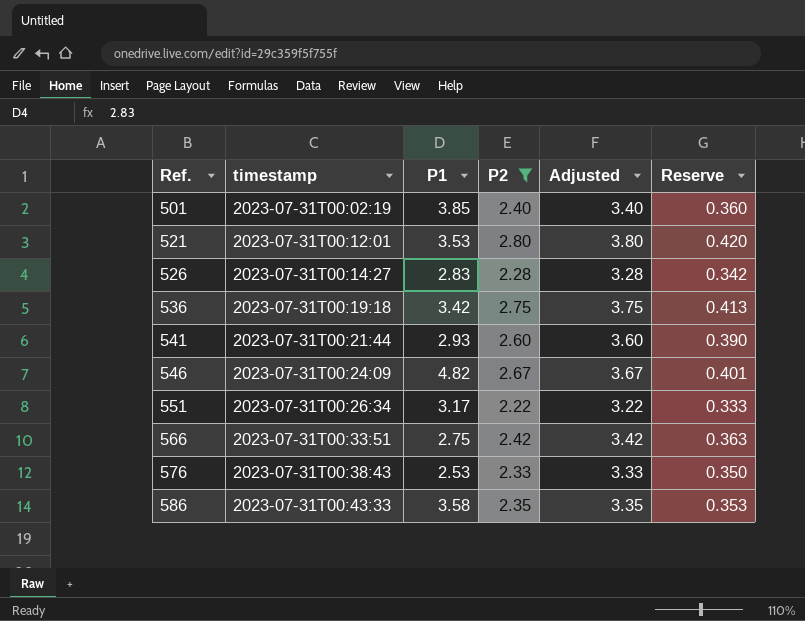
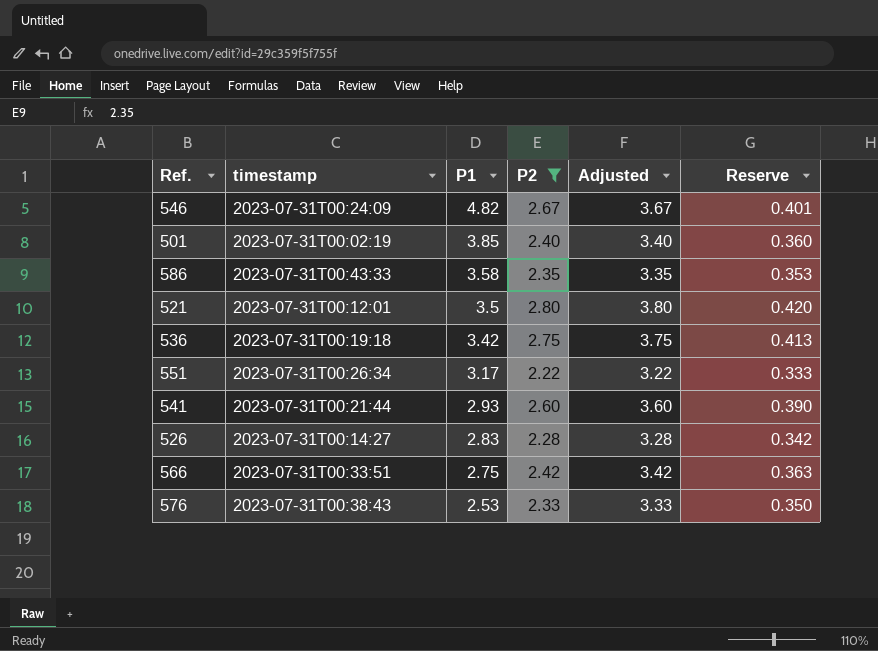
row order: Ref. ascending -> P1 descending
521 | P1: 3.53 -> 3.5

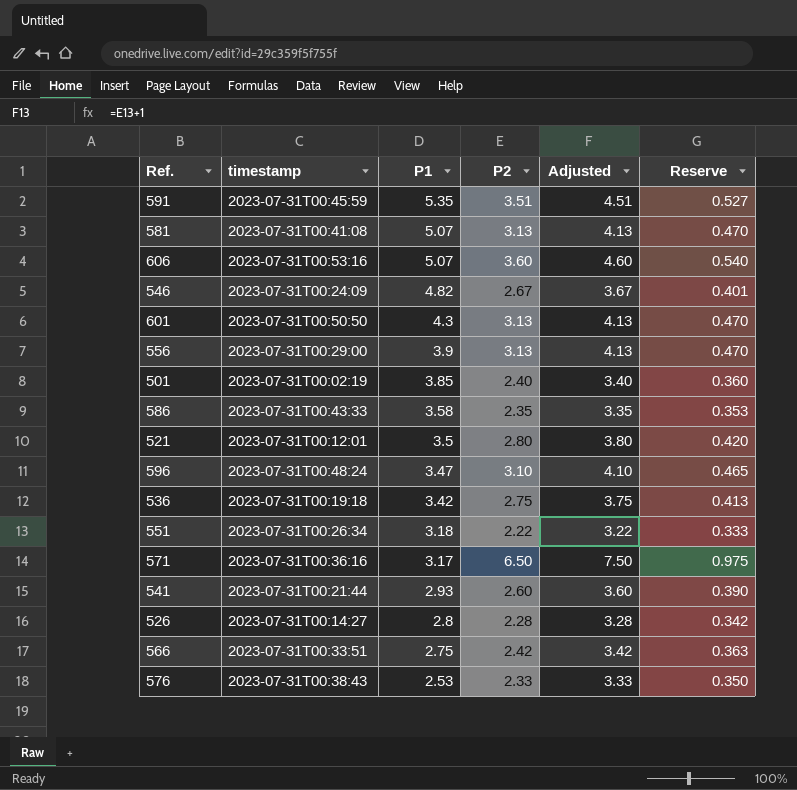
filter: P2 <= 2.80 -> none
551 | P1: 3.17 -> 3.18
526 | P1: 2.83 -> 2.8

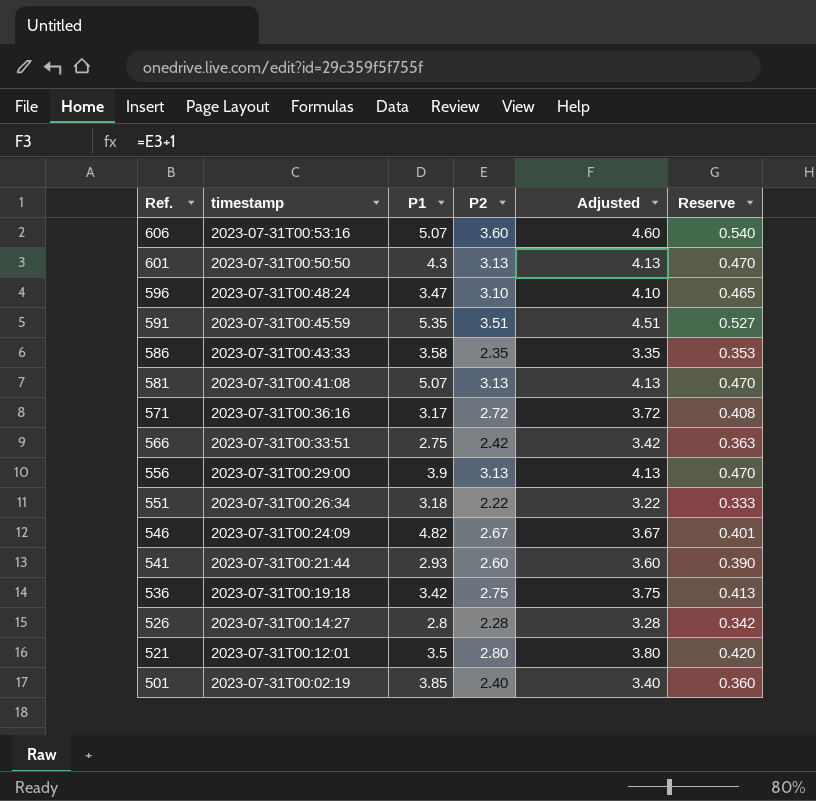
row order: P1 descending -> Ref. descending
row 576: 2023-07-31T00:38:43 | 2.53 | 2.33 | 3.33 | 0.350 -> none
571 | P2: 6.50 -> 2.72
571 | Adjusted: 7.50 -> 3.72
571 | Reserve: 0.975 -> 0.408

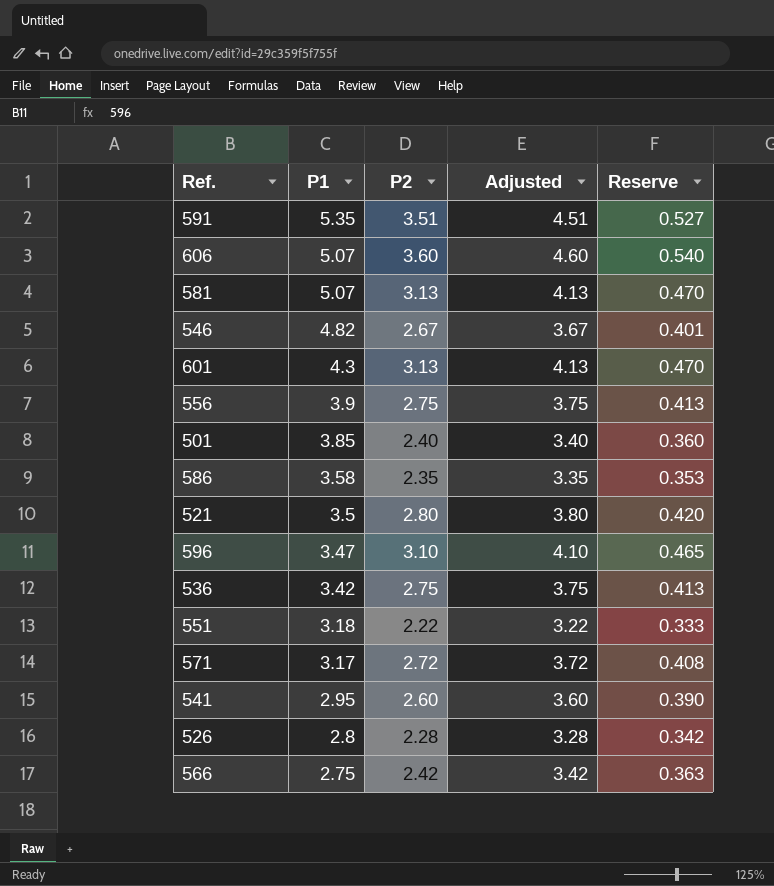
row order: Ref. descending -> P1 descending
column timestamp | position: 2 -> none
556 | P2: 3.13 -> 2.75
556 | Adjusted: 4.13 -> 3.75
556 | Reserve: 0.470 -> 0.413
541 | P1: 2.93 -> 2.95

